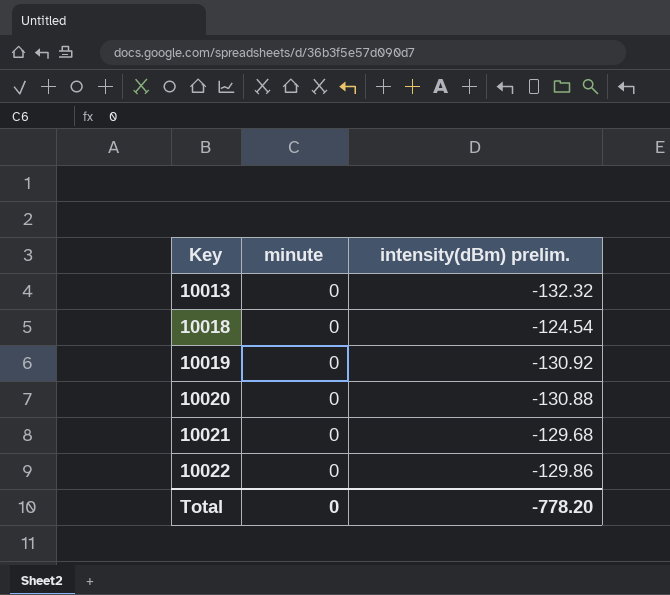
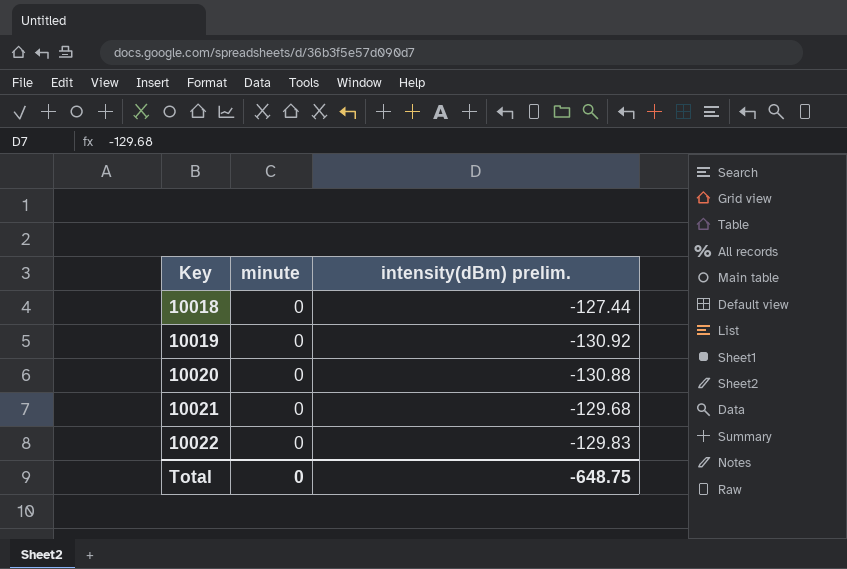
row 10013: 0 | -132.32 -> none
10018 | intensity(dBm) prelim.: -124.54 -> -127.44
10022 | intensity(dBm) prelim.: -129.86 -> -129.83
Total | intensity(dBm) prelim.: -778.20 -> -648.75

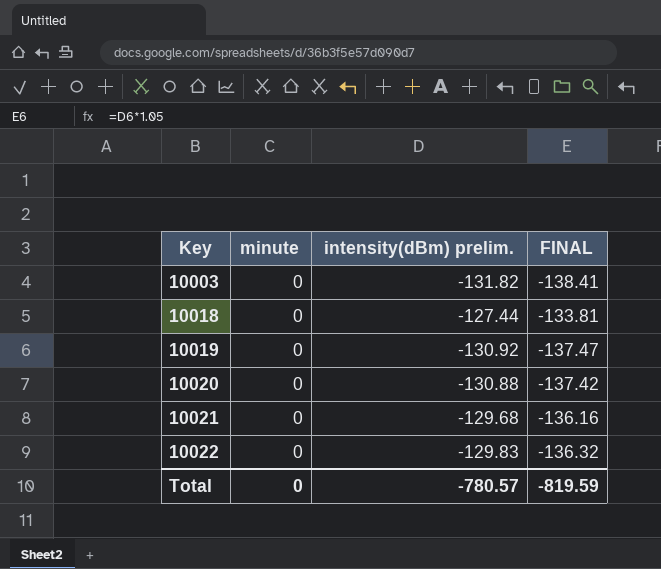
column FINAL | formula: none -> [intensity(dBm) prelim.] * 1.05
row 10003: none -> 0 | -131.82 | -138.41
Total | intensity(dBm) prelim.: -648.75 -> -780.57

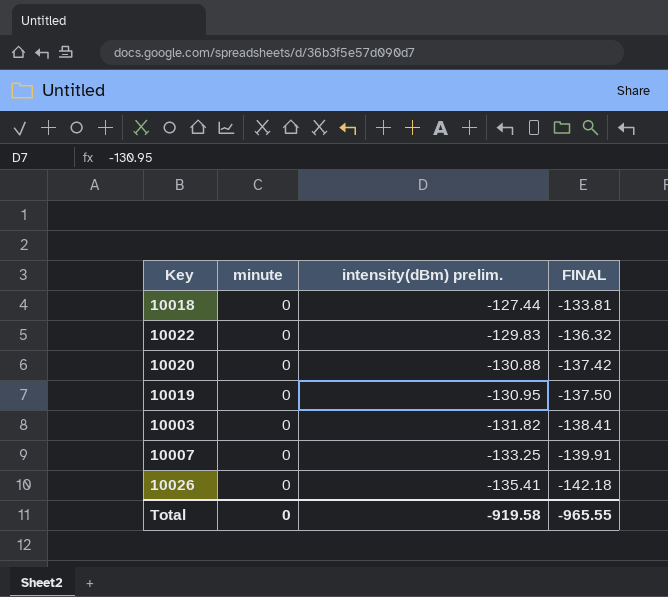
row order: Key ascending -> intensity(dBm) prelim. descending
row 10021: 0 | -129.68 | -136.16 -> none
10019 | intensity(dBm) prelim.: -130.92 -> -130.95
10019 | FINAL: -137.47 -> -137.50
row 10007: none -> 0 | -133.25 | -139.91
row 10026: none -> 0 | -135.41 | -142.18
Total | intensity(dBm) prelim.: -780.57 -> -919.58
Total | FINAL: -819.59 -> -965.55

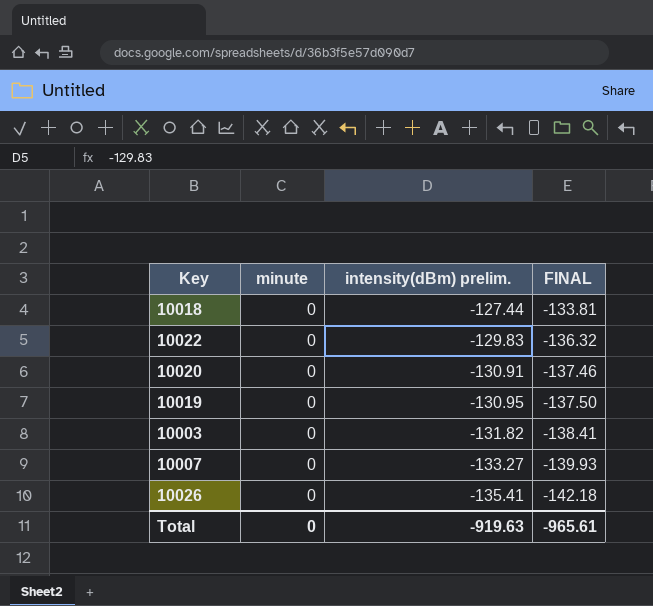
10020 | intensity(dBm) prelim.: -130.88 -> -130.91
10020 | FINAL: -137.42 -> -137.46
10007 | intensity(dBm) prelim.: -133.25 -> -133.27
10007 | FINAL: -139.91 -> -139.93
Total | intensity(dBm) prelim.: -919.58 -> -919.63
Total | FINAL: -965.55 -> -965.61

